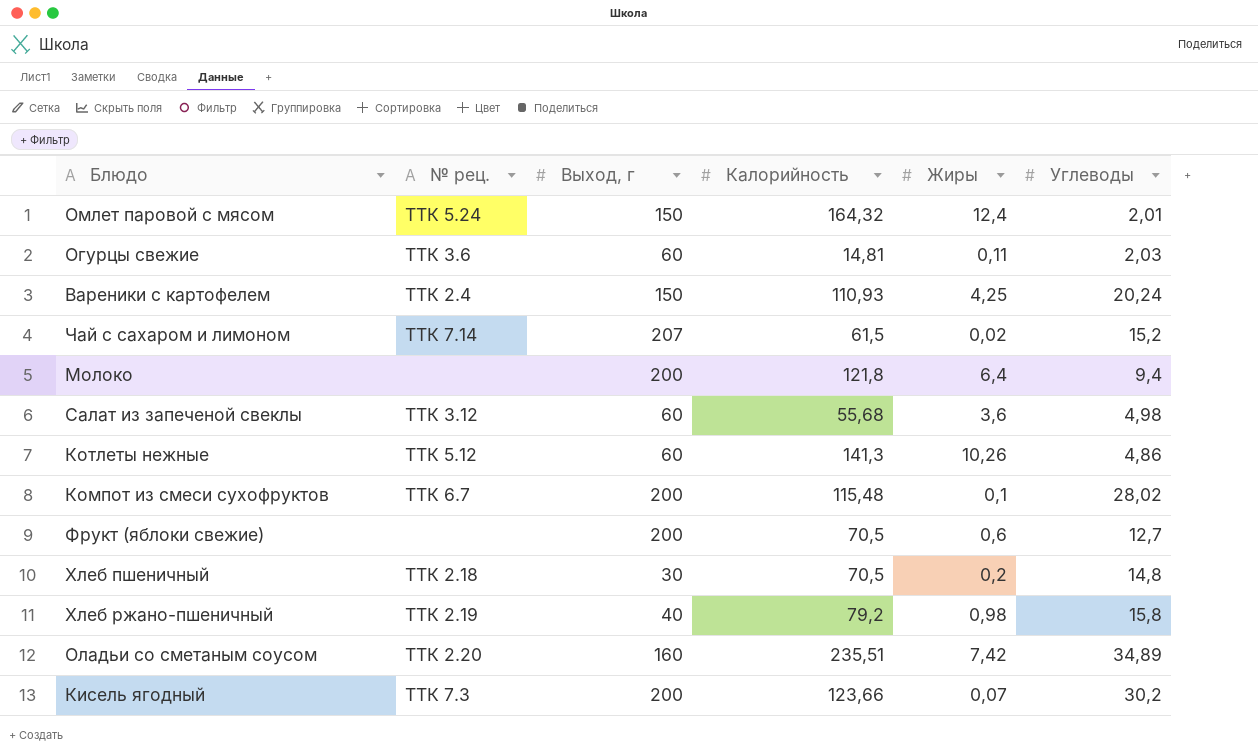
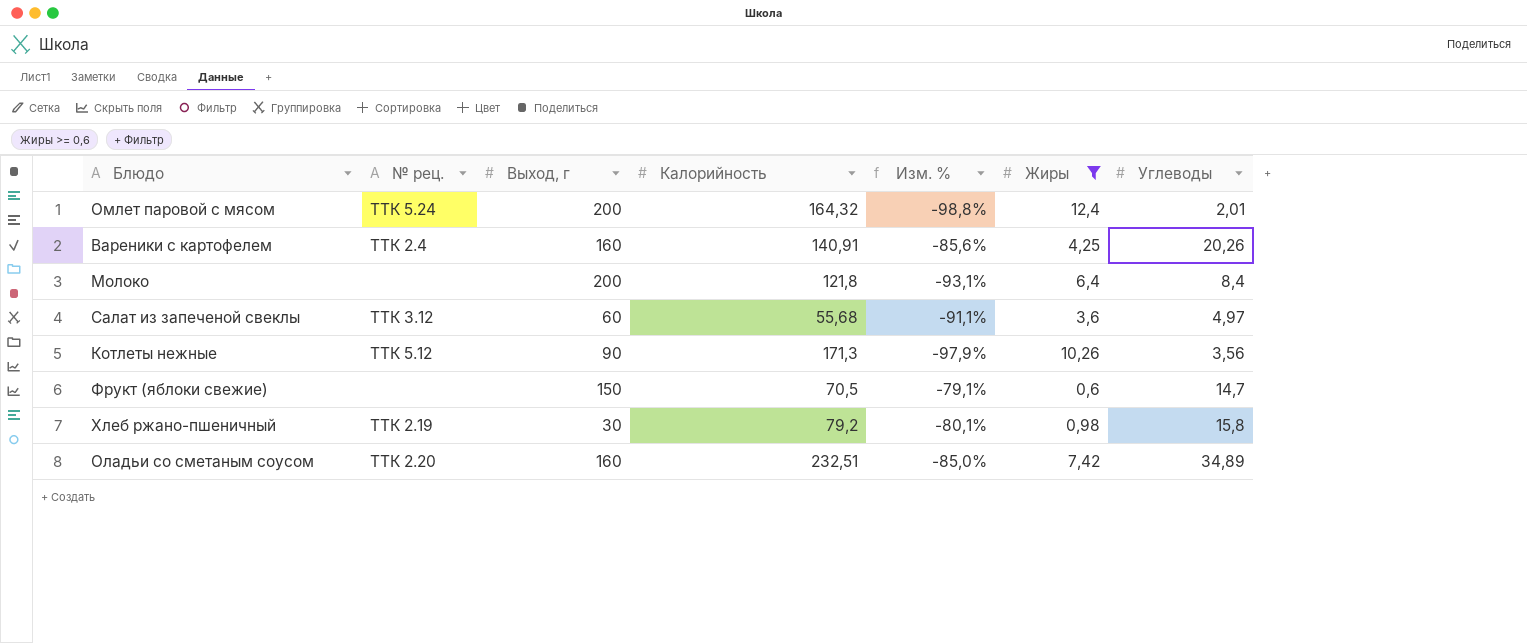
filter: none -> Жиры >= 0,6
column Изм. % | formula: none -> ([Углеводы] - [Калорийность]) / [Калорийность]
Омлет паровой с мясом | Выход, г: 150 -> 200
Вареники с картофелем | Выход, г: 150 -> 160
Вареники с картофелем | Калорийность: 110,93 -> 140,91
Вареники с картофелем | Углеводы: 20,24 -> 20,26
Молоко | Углеводы: 9,4 -> 8,4
Салат из запеченой свеклы | Углеводы: 4,98 -> 4,97
Котлеты нежные | Выход, г: 60 -> 90
Котлеты нежные | Калорийность: 141,3 -> 171,3
Котлеты нежные | Углеводы: 4,86 -> 3,56
Фрукт (яблоки свежие) | Выход, г: 200 -> 150
Фрукт (яблоки свежие) | Углеводы: 12,7 -> 14,7
Хлеб ржано-пшеничный | Выход, г: 40 -> 30
Оладьи со сметаным соусом | Калорийность: 235,51 -> 232,51

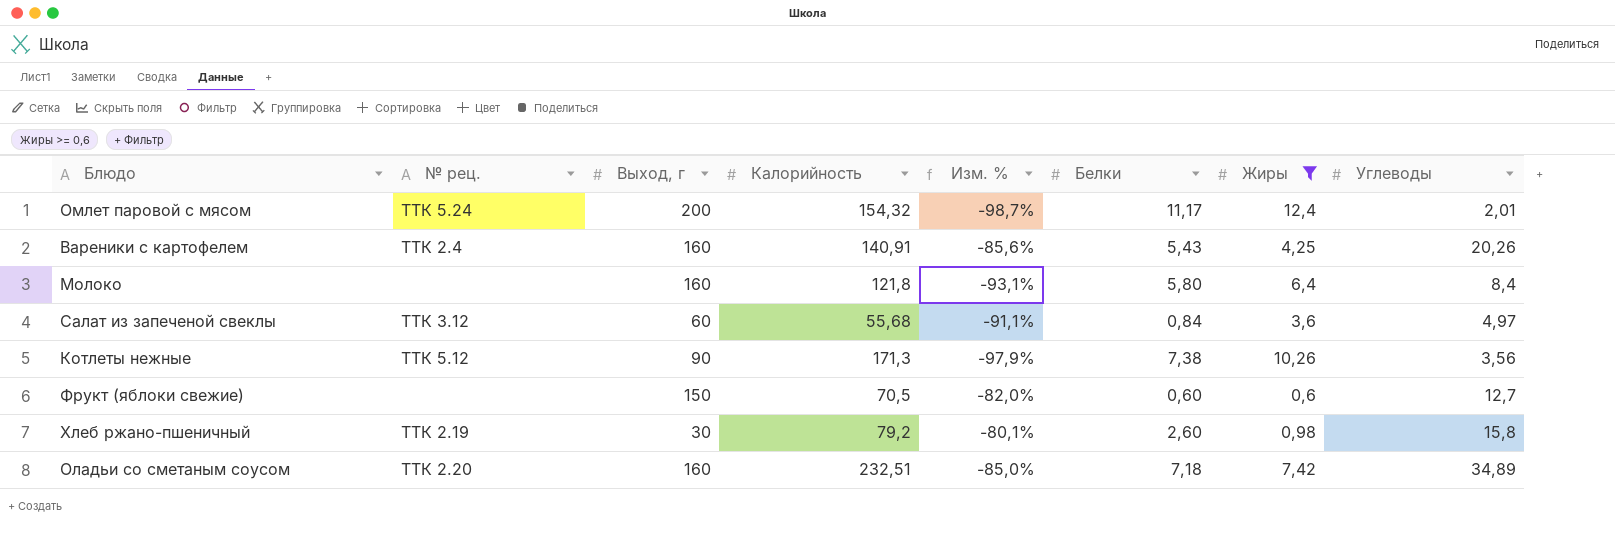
column Белки | position: none -> 6
Омлет паровой с мясом | Калорийность: 164,32 -> 154,32
Омлет паровой с мясом | Изм. %: -98,8% -> -98,7%
Молоко | Выход, г: 200 -> 160
Фрукт (яблоки свежие) | Изм. %: -79,1% -> -82,0%
Фрукт (яблоки свежие) | Углеводы: 14,7 -> 12,7

